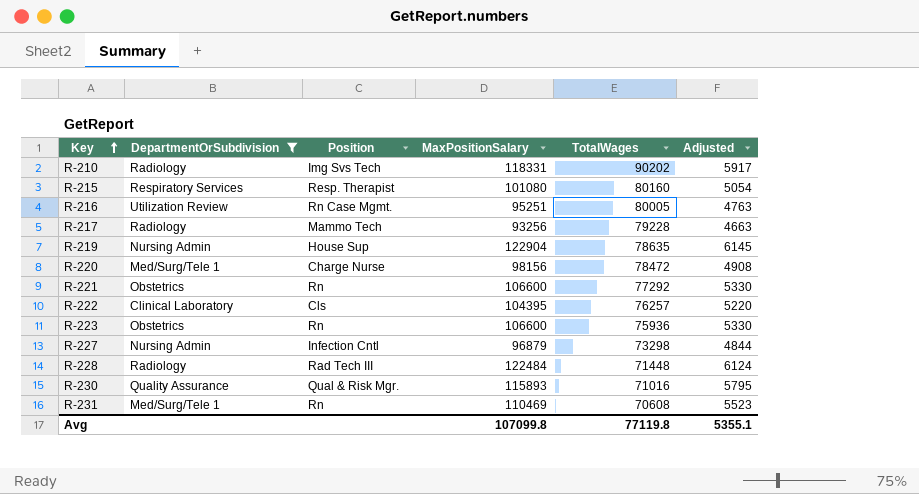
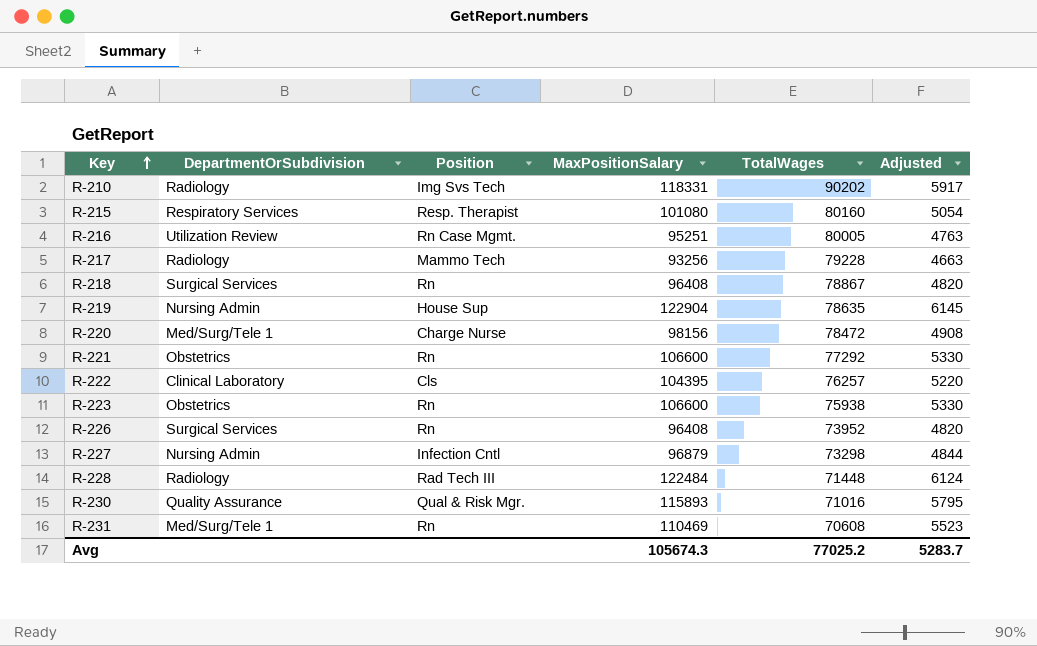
filter: DepartmentOrSubdivision != Surgical Services -> none
R-223 | TotalWages: 75936 -> 75938
Avg | MaxPositionSalary: 107099.8 -> 105674.3
Avg | TotalWages: 77119.8 -> 77025.2
Avg | Adjusted: 5355.1 -> 5283.7

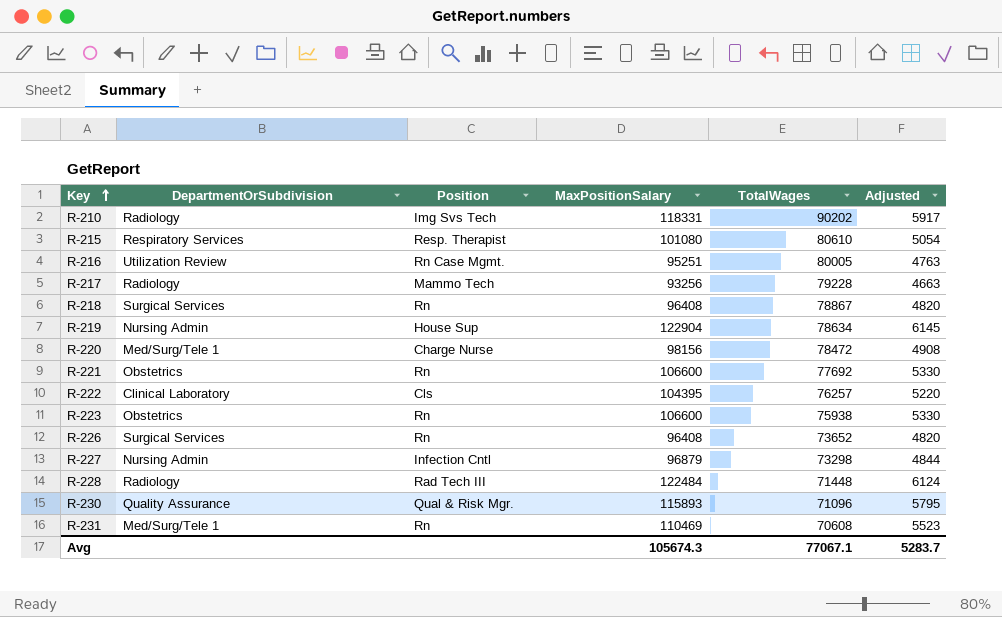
R-215 | TotalWages: 80160 -> 80610
R-219 | TotalWages: 78635 -> 78634
R-221 | TotalWages: 77292 -> 77692
R-226 | TotalWages: 73952 -> 73652
R-230 | TotalWages: 71016 -> 71096
Avg | TotalWages: 77025.2 -> 77067.1

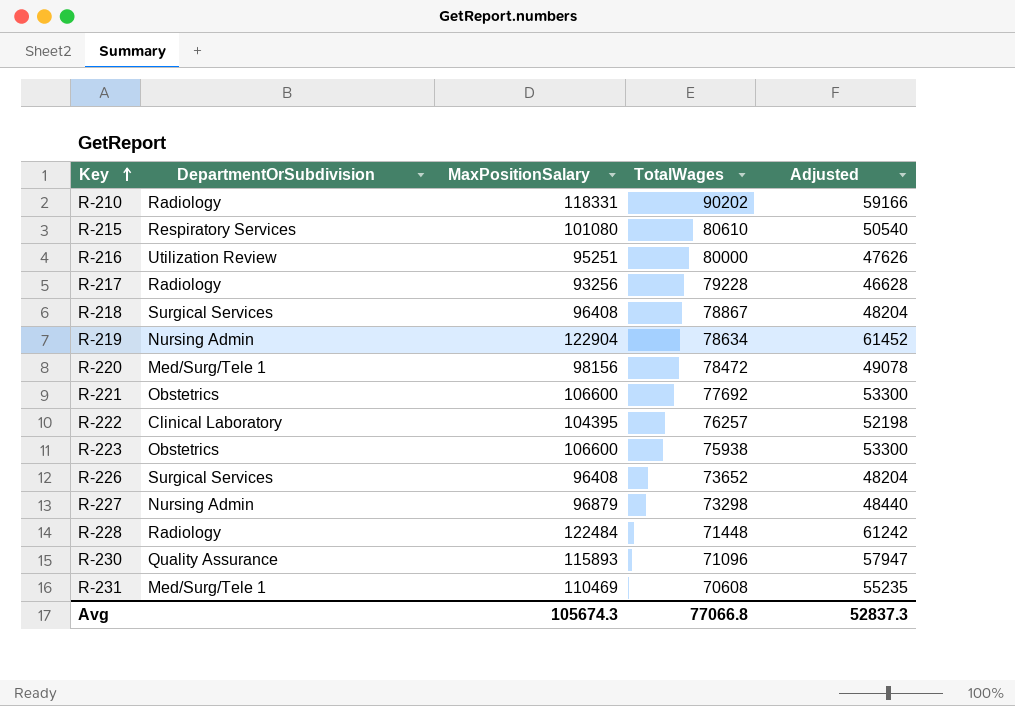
column Position | position: 3 -> none
column Adjusted | formula: [MaxPositionSalary] * 0.05 -> [MaxPositionSalary] * 0.5
R-216 | TotalWages: 80005 -> 80000
Avg | TotalWages: 77067.1 -> 77066.8
Avg | Adjusted: 5283.7 -> 52837.3

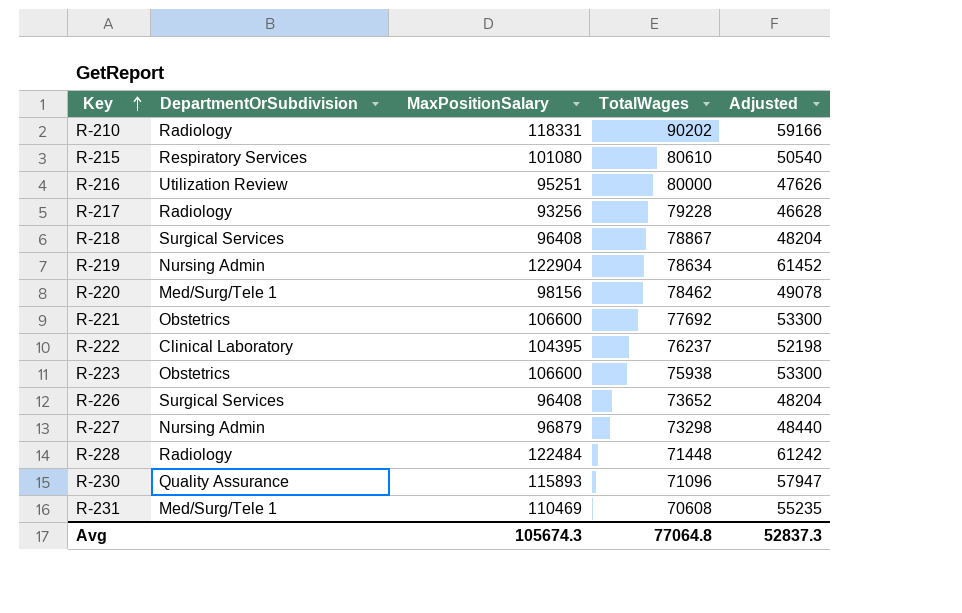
R-220 | TotalWages: 78472 -> 78462
R-222 | TotalWages: 76257 -> 76237
Avg | TotalWages: 77066.8 -> 77064.8

